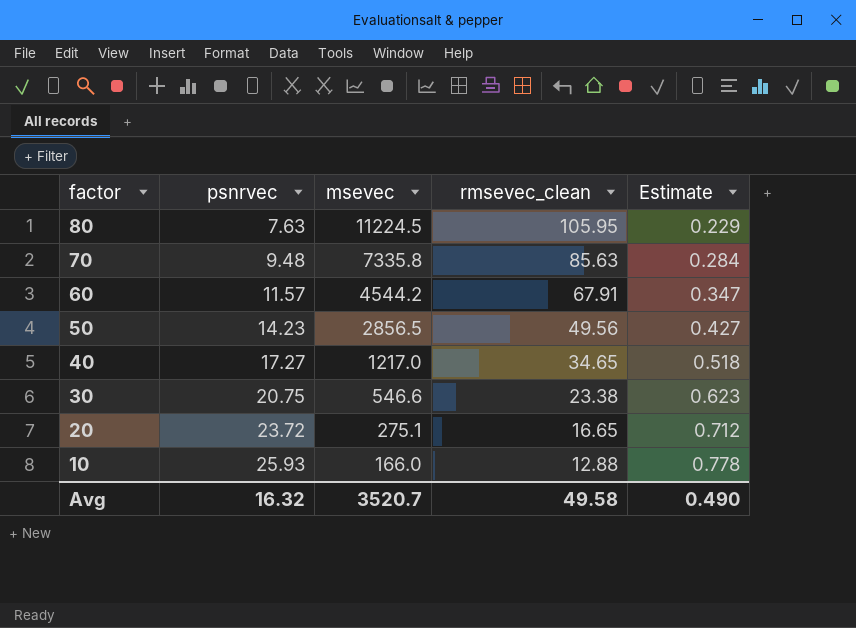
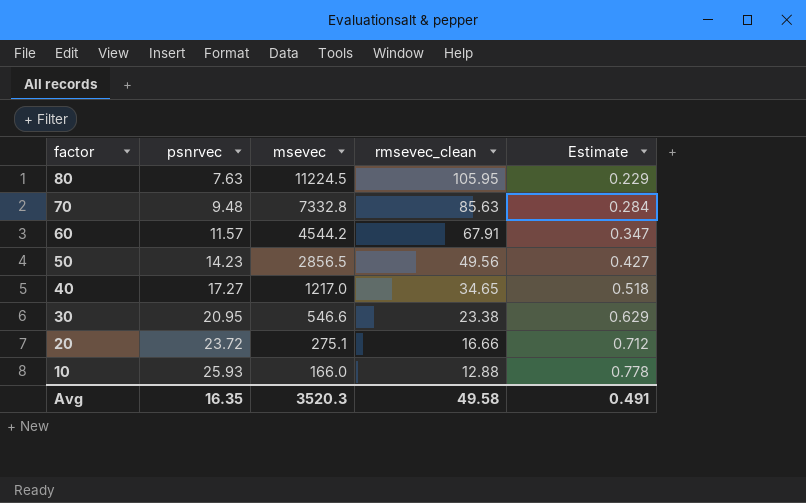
70 | msevec: 7335.8 -> 7332.8
30 | psnrvec: 20.75 -> 20.95
30 | Estimate: 0.623 -> 0.629
20 | rmsevec_clean: 16.65 -> 16.66
Avg | psnrvec: 16.32 -> 16.35
Avg | msevec: 3520.7 -> 3520.3
Avg | Estimate: 0.490 -> 0.491

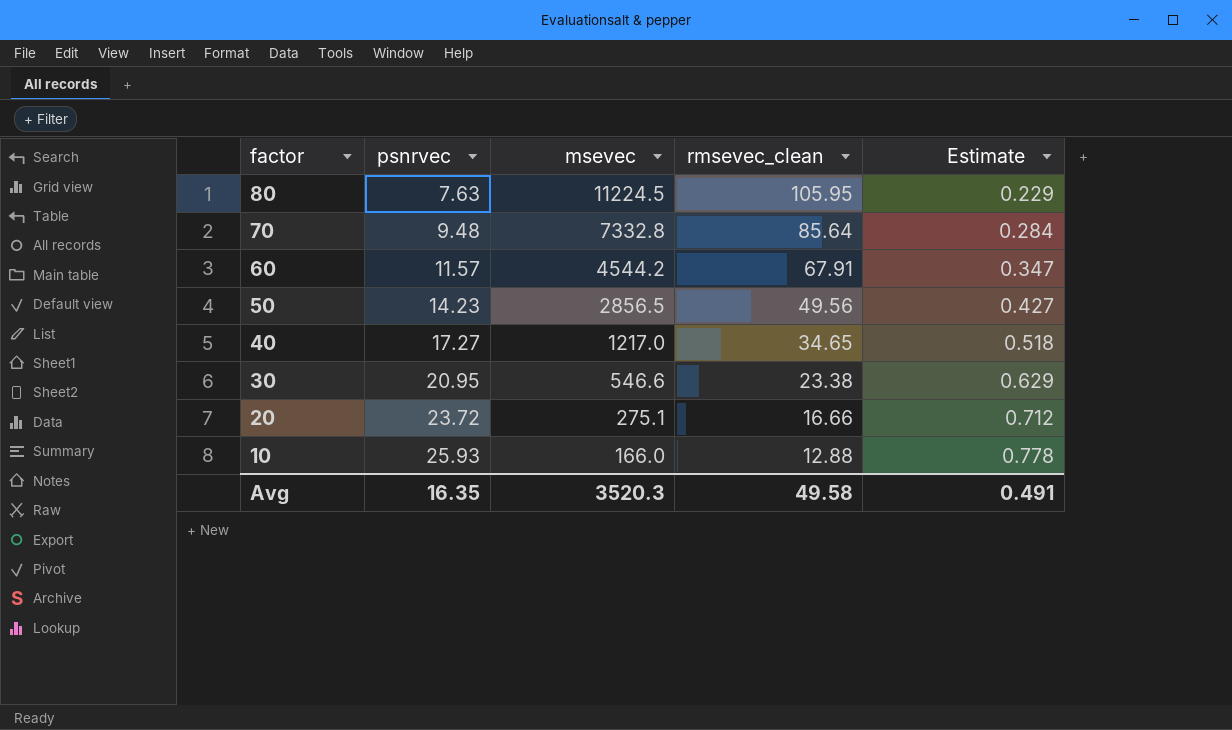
70 | rmsevec_clean: 85.63 -> 85.64

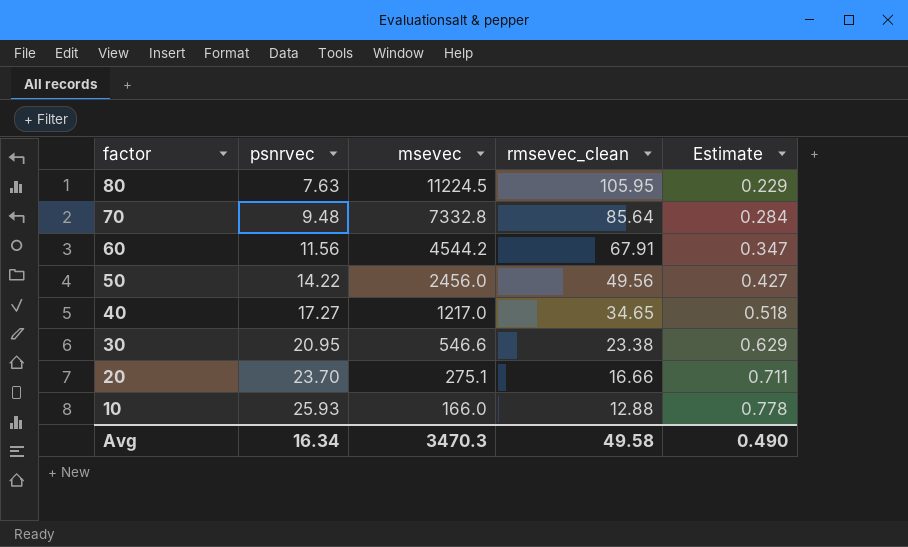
60 | psnrvec: 11.57 -> 11.56
50 | psnrvec: 14.23 -> 14.22
50 | msevec: 2856.5 -> 2456.0
20 | psnrvec: 23.72 -> 23.70
20 | Estimate: 0.712 -> 0.711
Avg | psnrvec: 16.35 -> 16.34
Avg | msevec: 3520.3 -> 3470.3
Avg | Estimate: 0.491 -> 0.490

